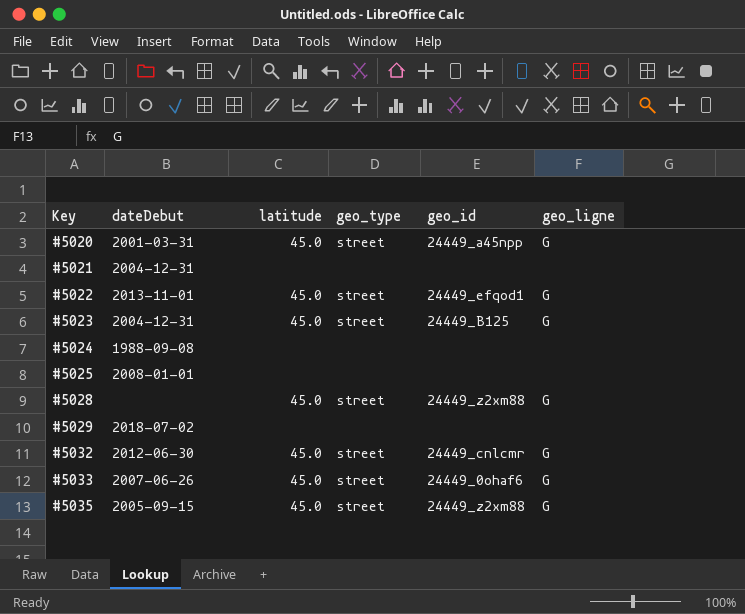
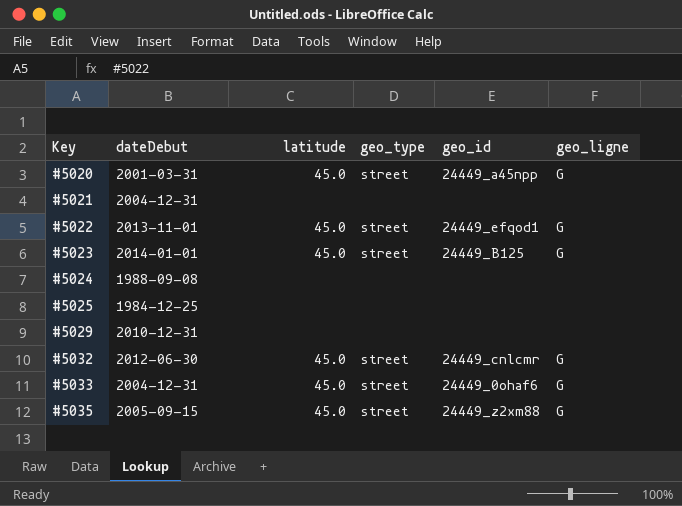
row #5028: none | 45.0 | street | 24449_z2xm88 | G -> none
#5023 | dateDebut: 2004-12-31 -> 2014-01-01
#5025 | dateDebut: 2008-01-01 -> 1984-12-25
#5029 | dateDebut: 2018-07-02 -> 2010-12-31
#5033 | dateDebut: 2007-06-26 -> 2004-12-31

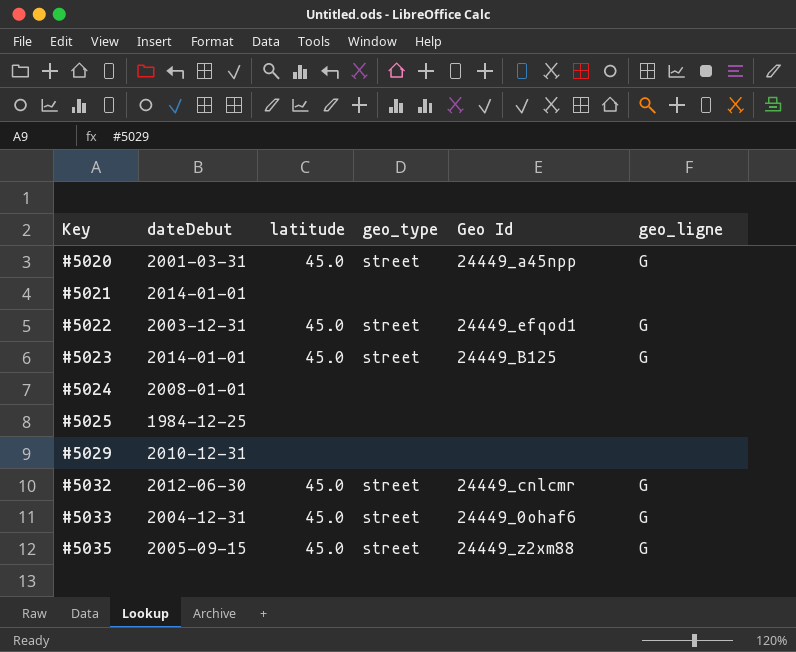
column name: geo_id -> Geo Id
#5021 | dateDebut: 2004-12-31 -> 2014-01-01
#5022 | dateDebut: 2013-11-01 -> 2003-12-31
#5024 | dateDebut: 1988-09-08 -> 2008-01-01

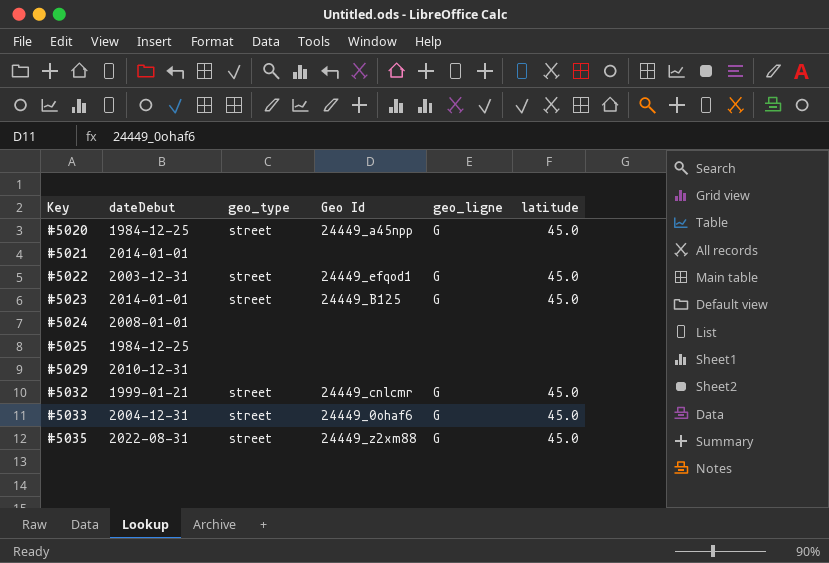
column latitude | position: 3 -> 6
#5020 | dateDebut: 2001-03-31 -> 1984-12-25
#5032 | dateDebut: 2012-06-30 -> 1999-01-21
#5035 | dateDebut: 2005-09-15 -> 2022-08-31

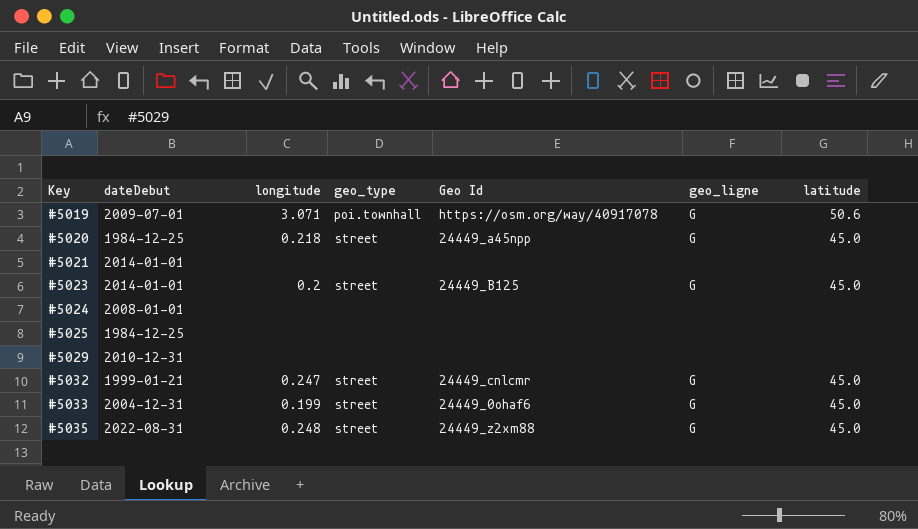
column longitude | position: none -> 3
row #5022: 2003-12-31 | street | 24449_efqod1 | G | 45.0 -> none
row #5019: none -> 2009-07-01 | 3.071 | poi.townhall | https://osm.org/way/40917078 | G | 50.6

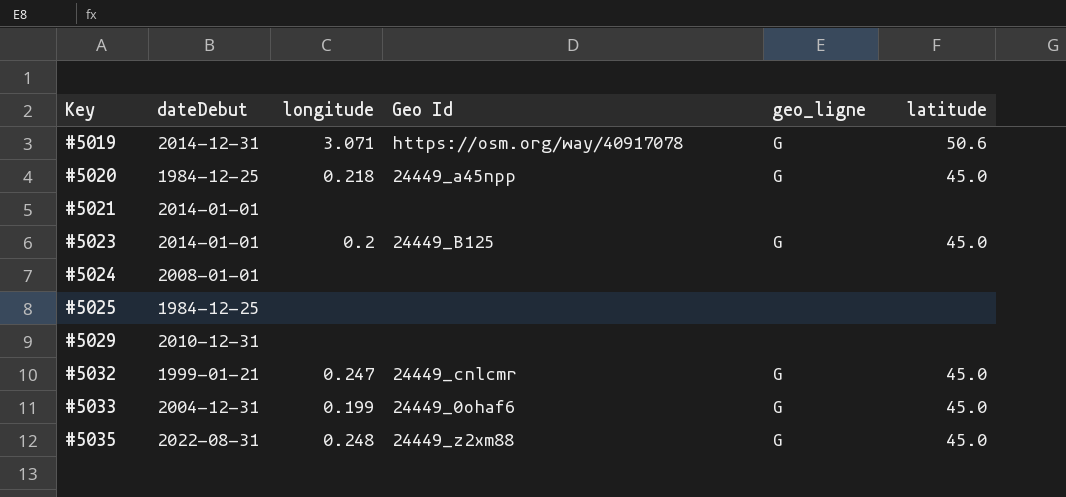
column geo_type | position: 4 -> none
#5019 | dateDebut: 2009-07-01 -> 2014-12-31

